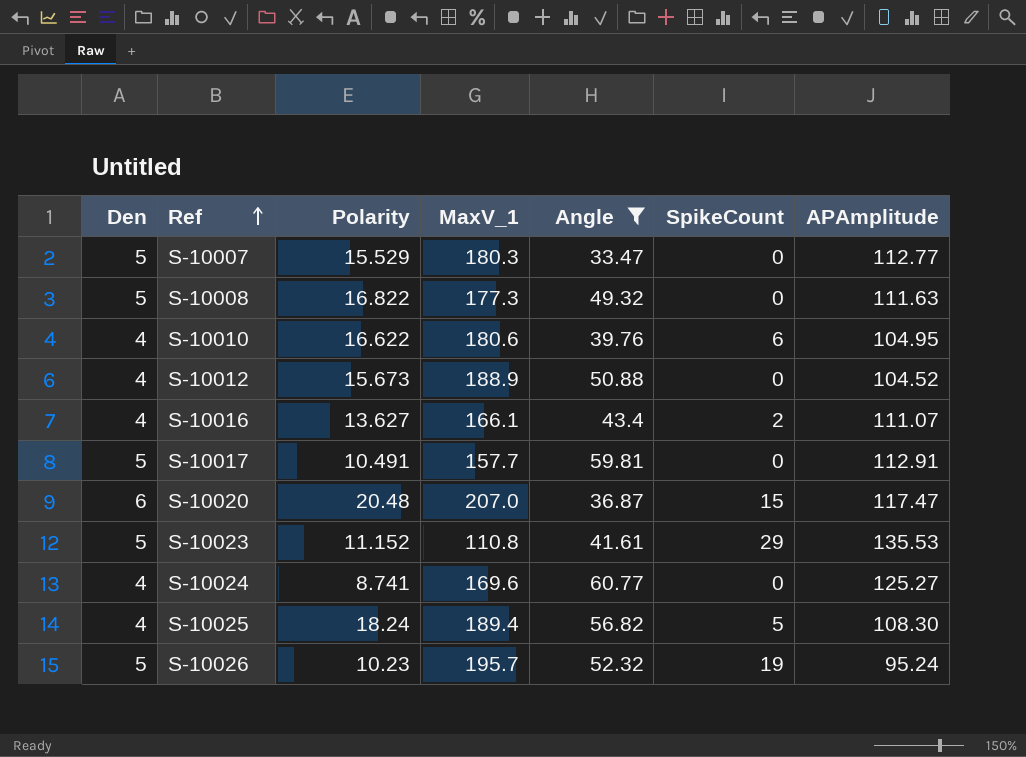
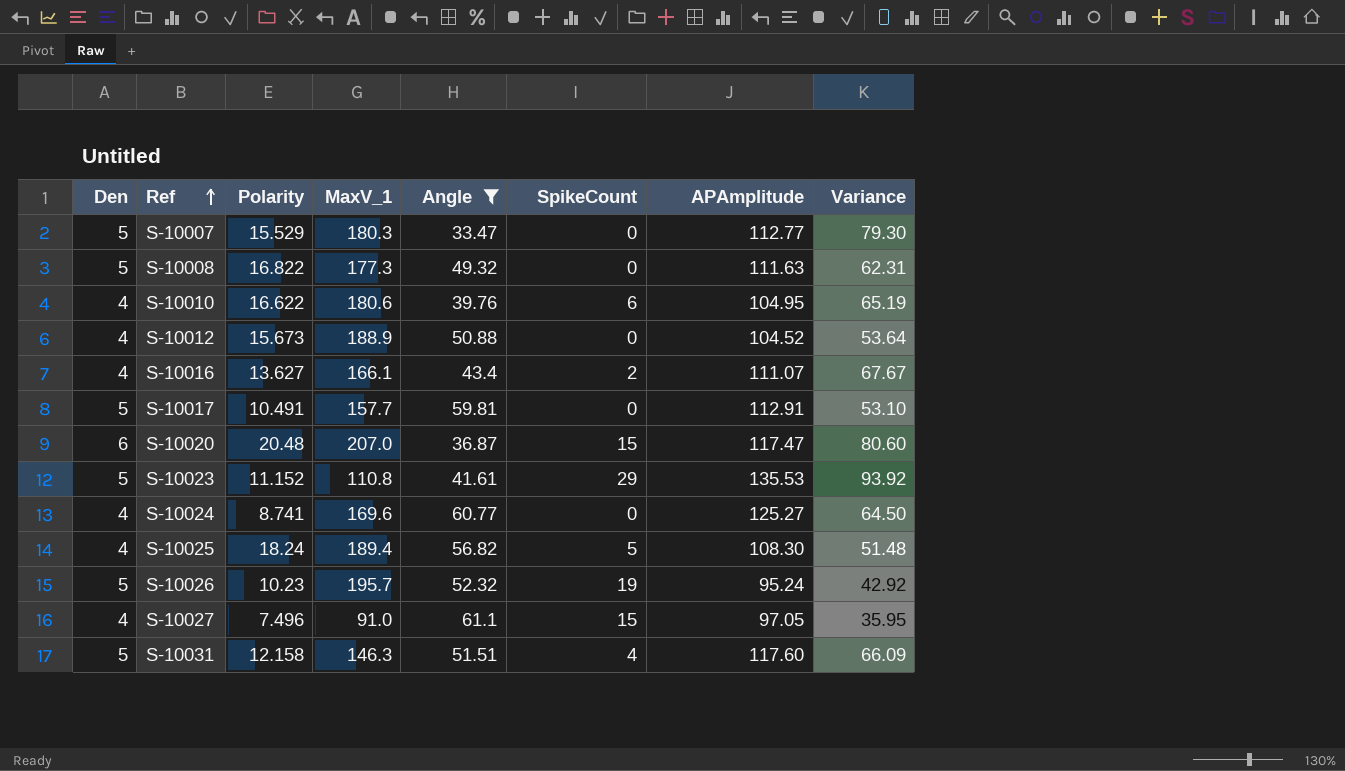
column Variance | formula: none -> [APAmplitude] - [Angle]
row S-10027: none -> 4 | 7.496 | 91.0 | 61.1 | 15 | 97.05 | 35.95
row S-10031: none -> 5 | 12.158 | 146.3 | 51.51 | 4 | 117.60 | 66.09

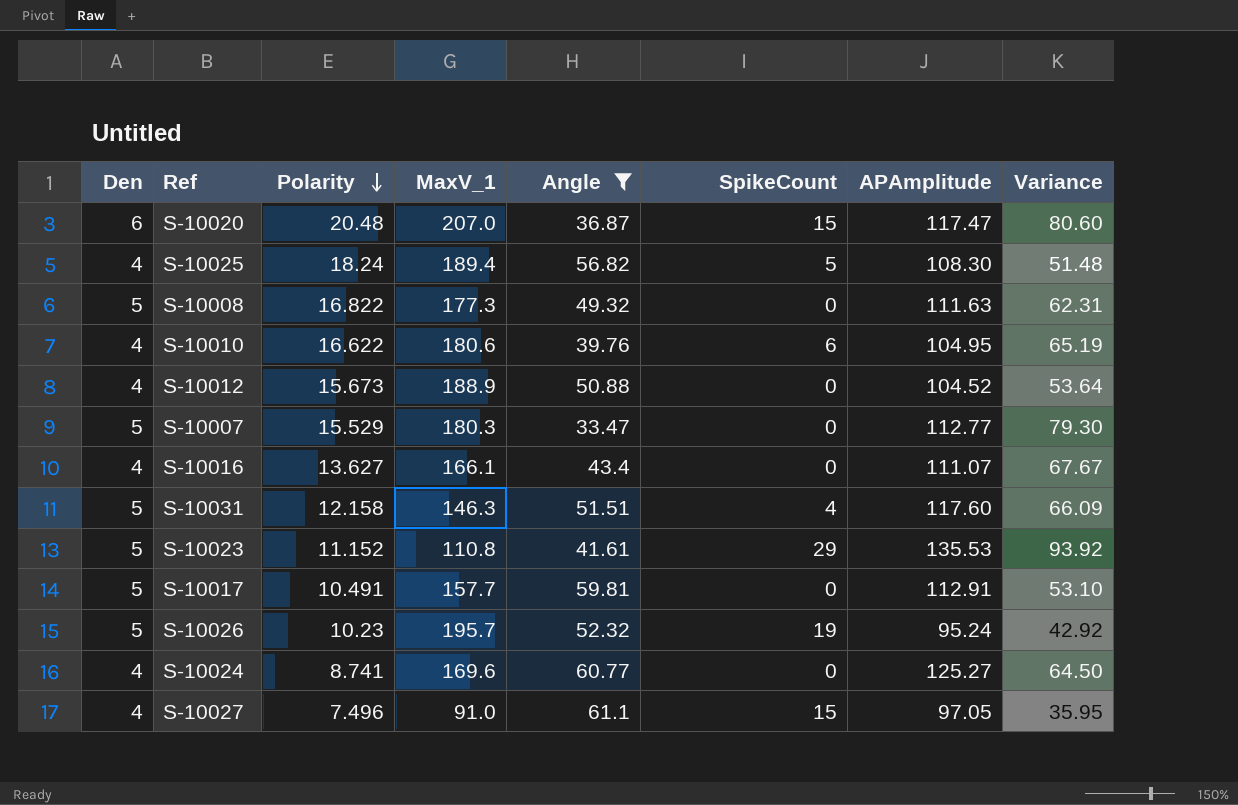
row order: Ref ascending -> Polarity descending
S-10016 | SpikeCount: 2 -> 0

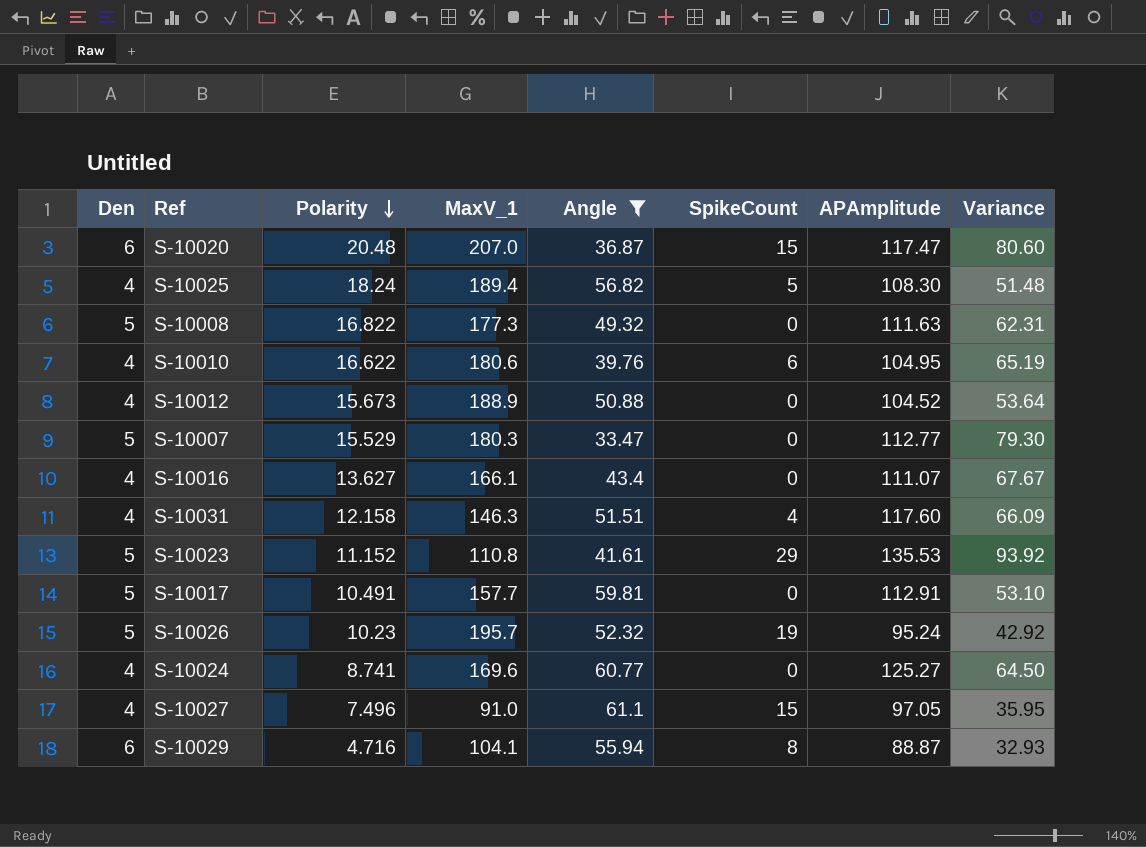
S-10031 | Den: 5 -> 4
row S-10029: none -> 6 | 4.716 | 104.1 | 55.94 | 8 | 88.87 | 32.93

